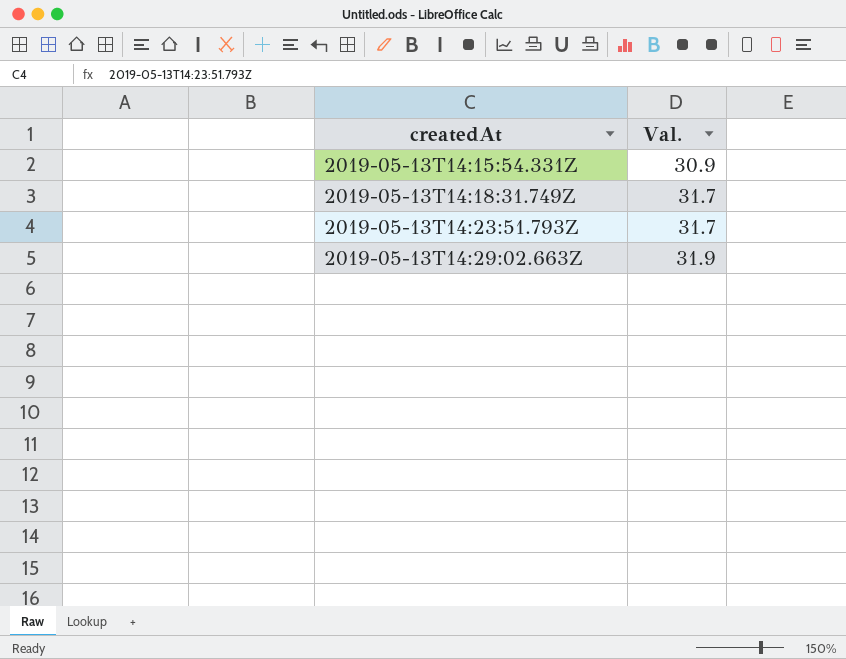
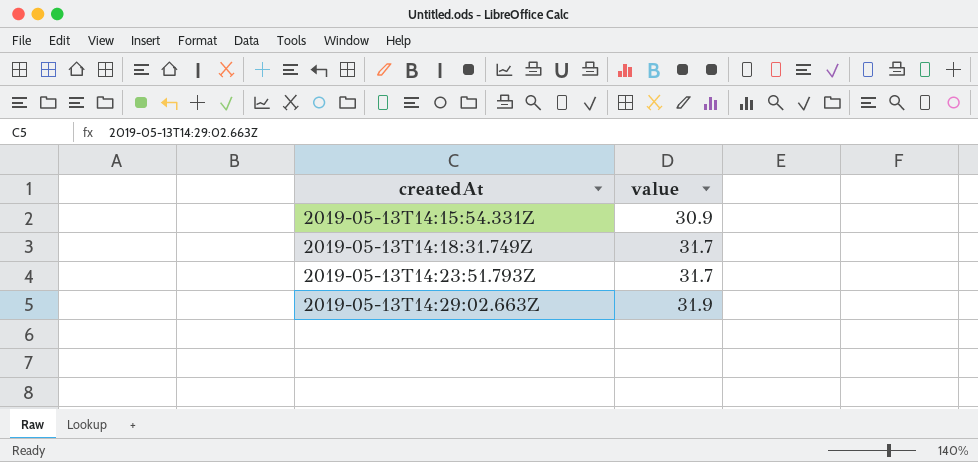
column name: Val. -> value

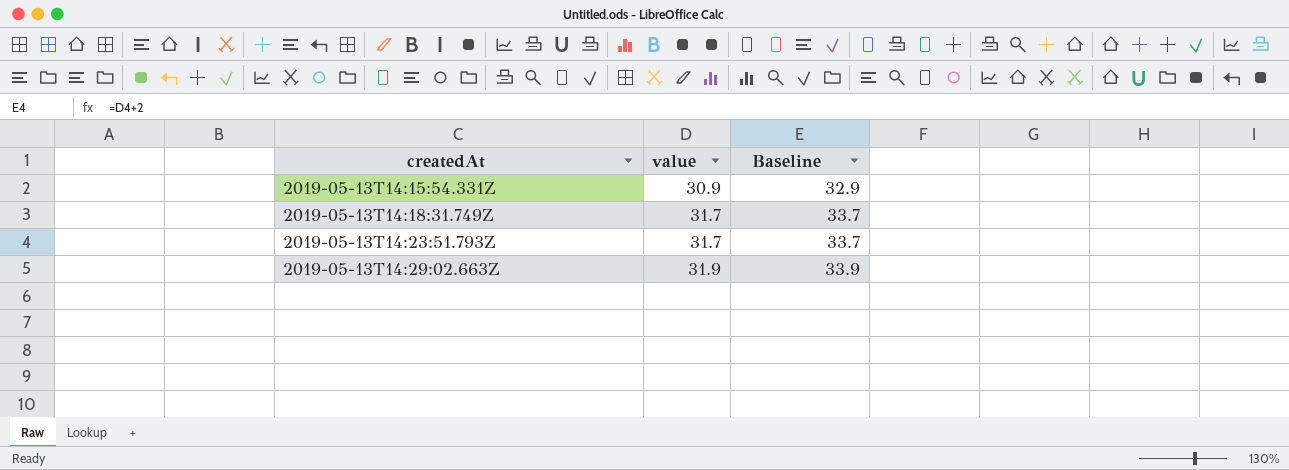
column Baseline | formula: none -> [value] + 2

